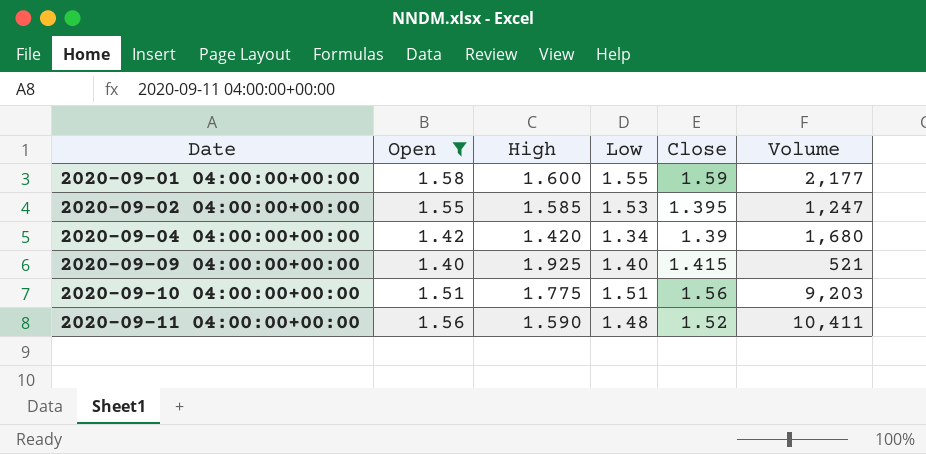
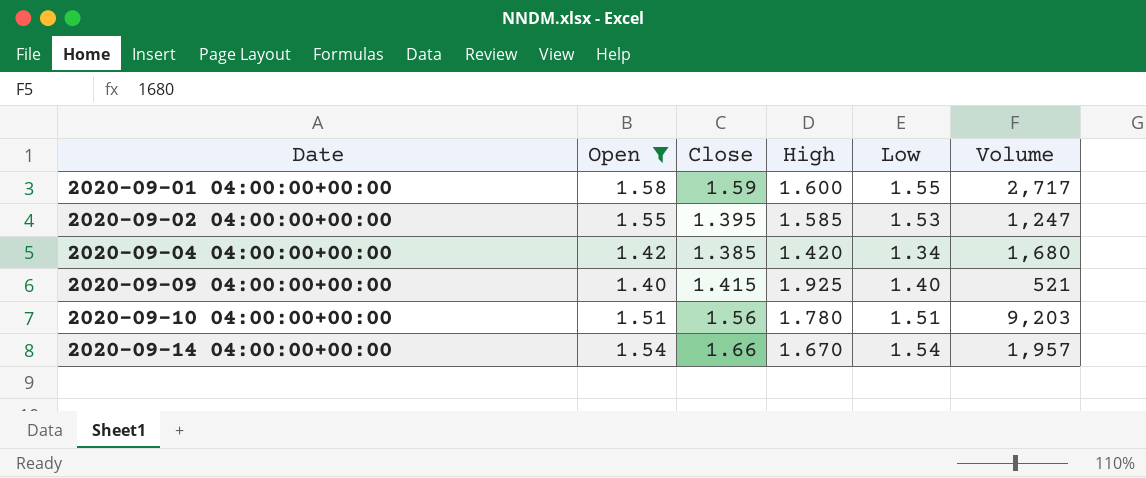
column Close | position: 5 -> 3
row 2020-09-11 04:00:00+00:00: 1.56 | 1.590 | 1.48 | 1.52 | 10,411 -> none
2020-09-01 04:00:00+00:00 | Volume: 2,177 -> 2,717
2020-09-04 04:00:00+00:00 | Close: 1.39 -> 1.385
2020-09-10 04:00:00+00:00 | High: 1.775 -> 1.780
row 2020-09-14 04:00:00+00:00: none -> 1.54 | 1.66 | 1.670 | 1.54 | 1,957

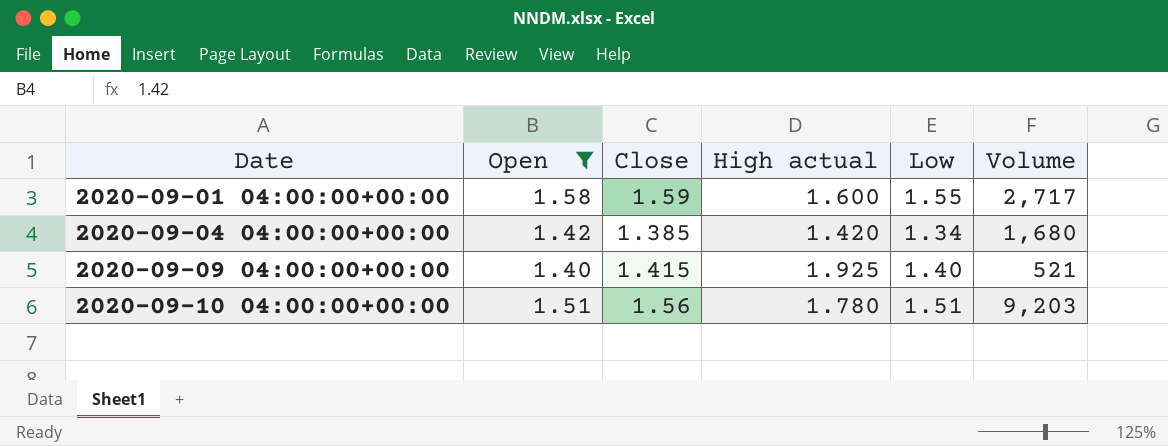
column name: High -> High actual
row 2020-09-02 04:00:00+00:00: 1.55 | 1.395 | 1.585 | 1.53 | 1,247 -> none
row 2020-09-14 04:00:00+00:00: 1.54 | 1.66 | 1.670 | 1.54 | 1,957 -> none

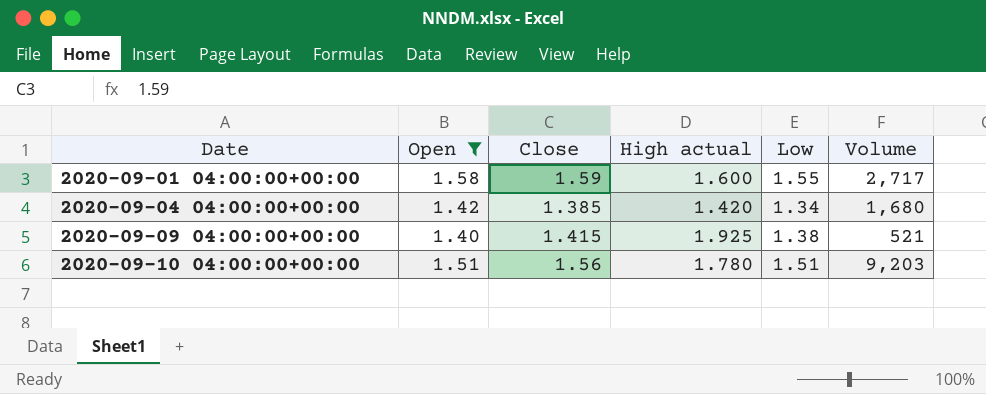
2020-09-09 04:00:00+00:00 | Low: 1.40 -> 1.38

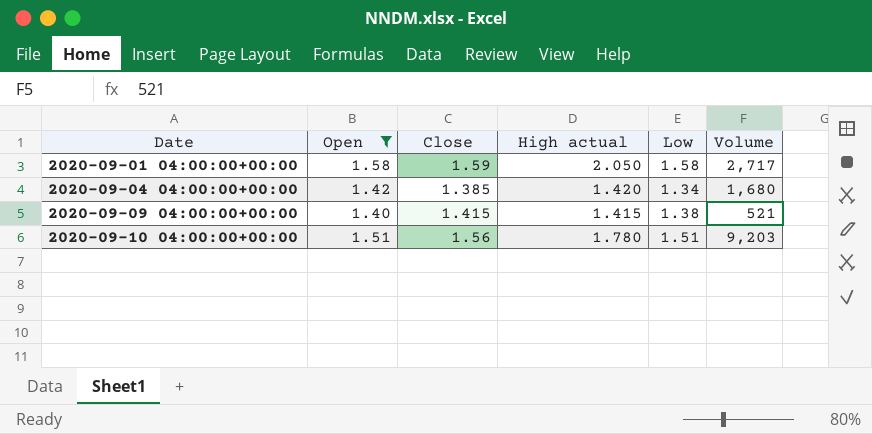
2020-09-01 04:00:00+00:00 | High actual: 1.600 -> 2.050
2020-09-01 04:00:00+00:00 | Low: 1.55 -> 1.58
2020-09-09 04:00:00+00:00 | High actual: 1.925 -> 1.415

